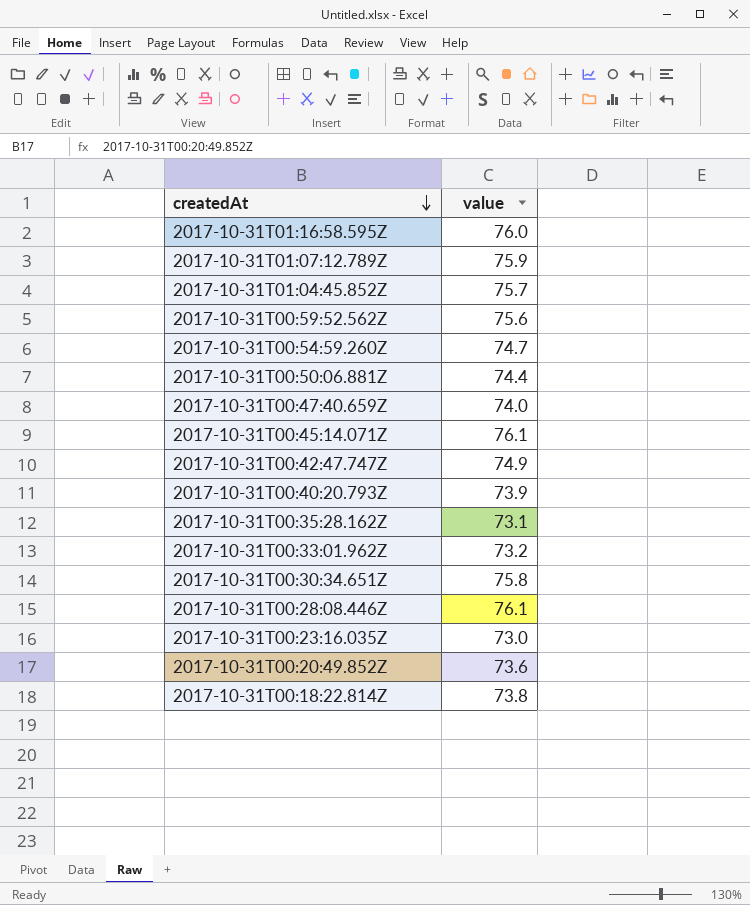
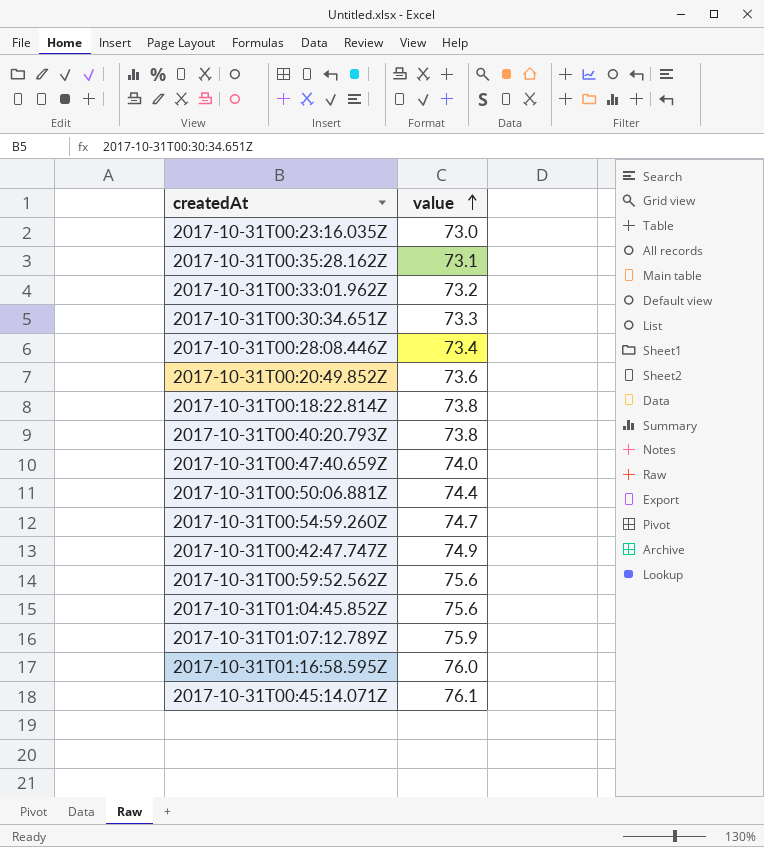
row order: createdAt descending -> value ascending
2017-10-31T00:30:34.651Z | value: 75.8 -> 73.3
2017-10-31T00:28:08.446Z | value: 76.1 -> 73.4
2017-10-31T00:40:20.793Z | value: 73.9 -> 73.8
2017-10-31T01:04:45.852Z | value: 75.7 -> 75.6

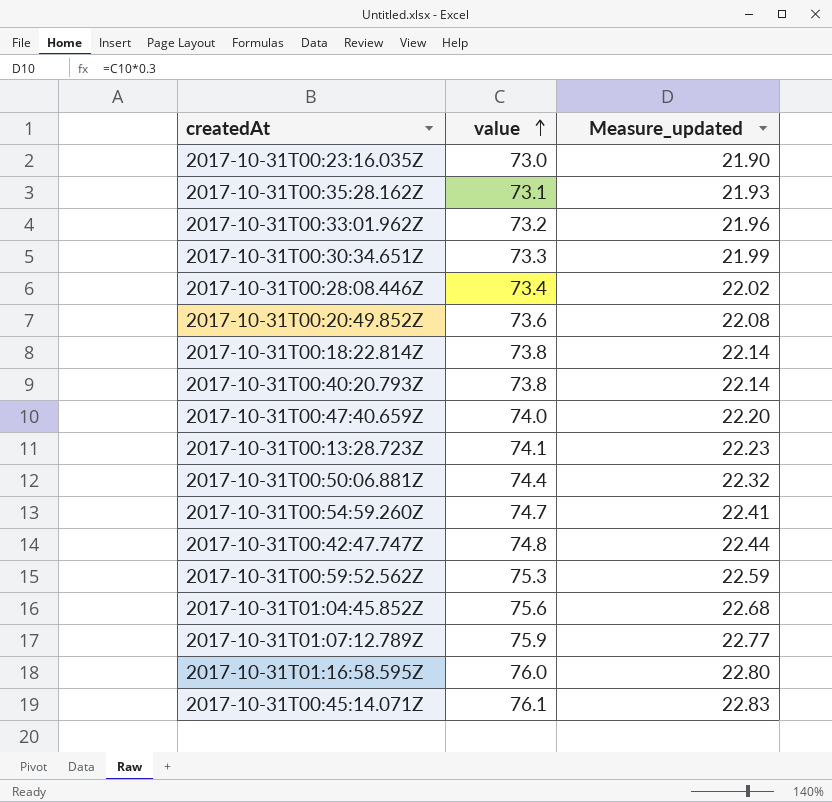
column Measure_updated | formula: none -> [value] * 0.3
row 2017-10-31T00:13:28.723Z: none -> 74.1 | 22.23
2017-10-31T00:42:47.747Z | value: 74.9 -> 74.8
2017-10-31T00:59:52.562Z | value: 75.6 -> 75.3

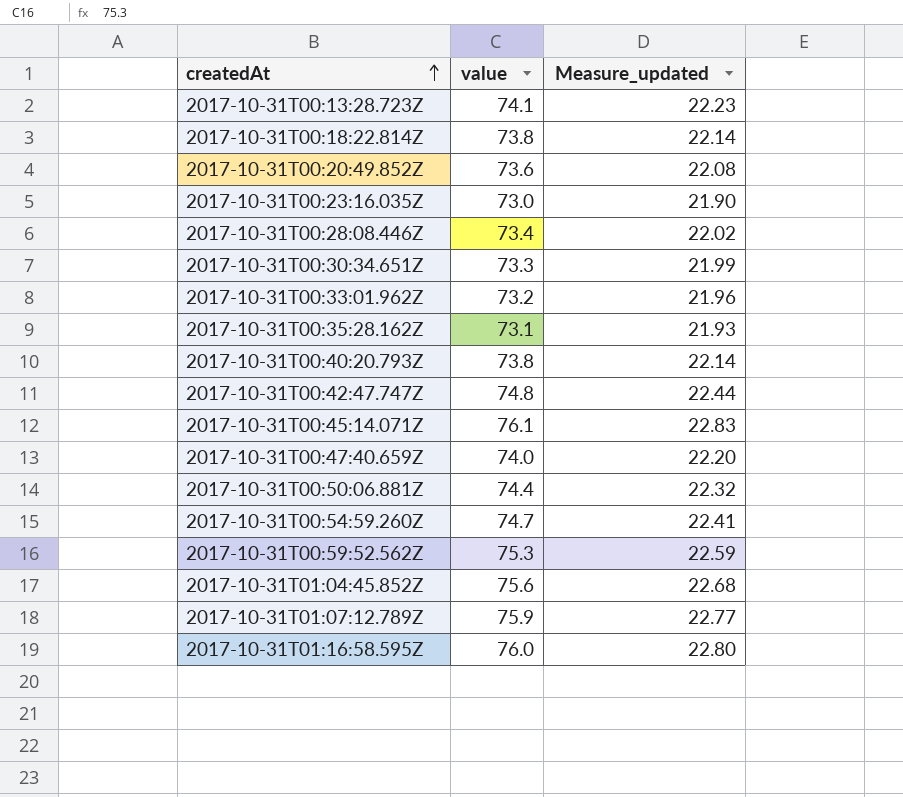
row order: value ascending -> createdAt ascending

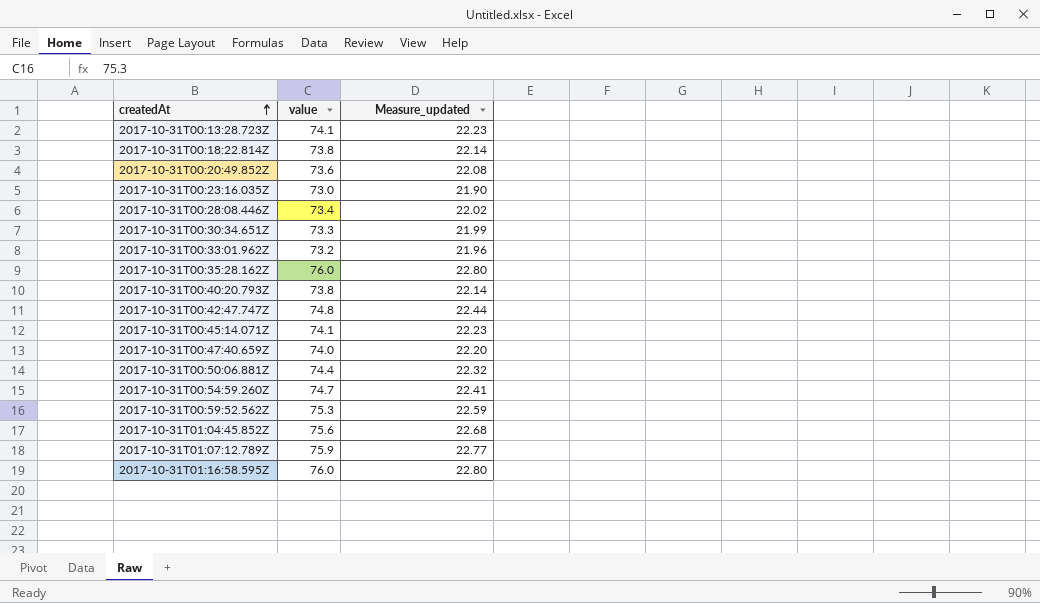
2017-10-31T00:35:28.162Z | value: 73.1 -> 76.0
2017-10-31T00:35:28.162Z | Measure_updated: 21.93 -> 22.80
2017-10-31T00:45:14.071Z | value: 76.1 -> 74.1
2017-10-31T00:45:14.071Z | Measure_updated: 22.83 -> 22.23

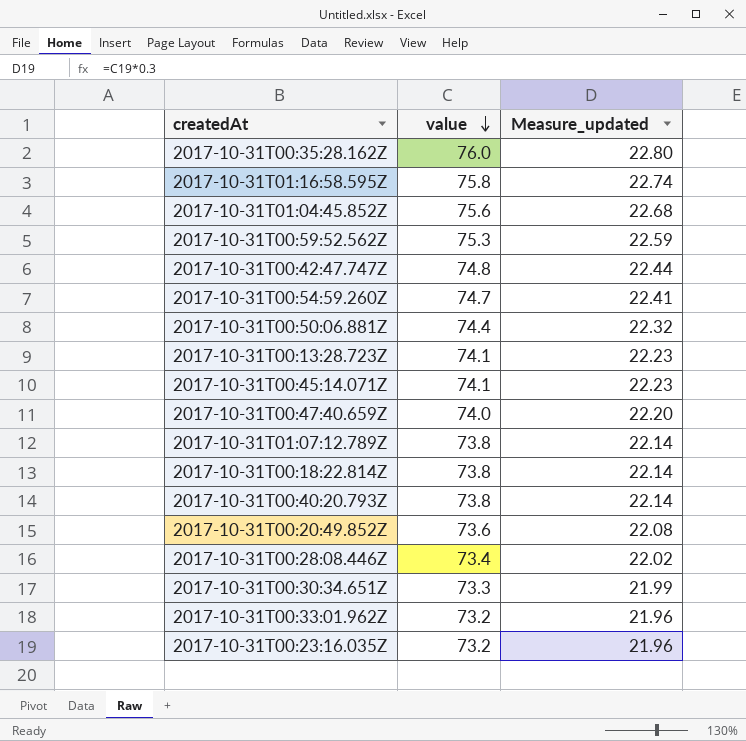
row order: createdAt ascending -> value descending
2017-10-31T01:16:58.595Z | value: 76.0 -> 75.8
2017-10-31T01:16:58.595Z | Measure_updated: 22.80 -> 22.74
2017-10-31T01:07:12.789Z | value: 75.9 -> 73.8
2017-10-31T01:07:12.789Z | Measure_updated: 22.77 -> 22.14
2017-10-31T00:23:16.035Z | value: 73.0 -> 73.2
2017-10-31T00:23:16.035Z | Measure_updated: 21.90 -> 21.96

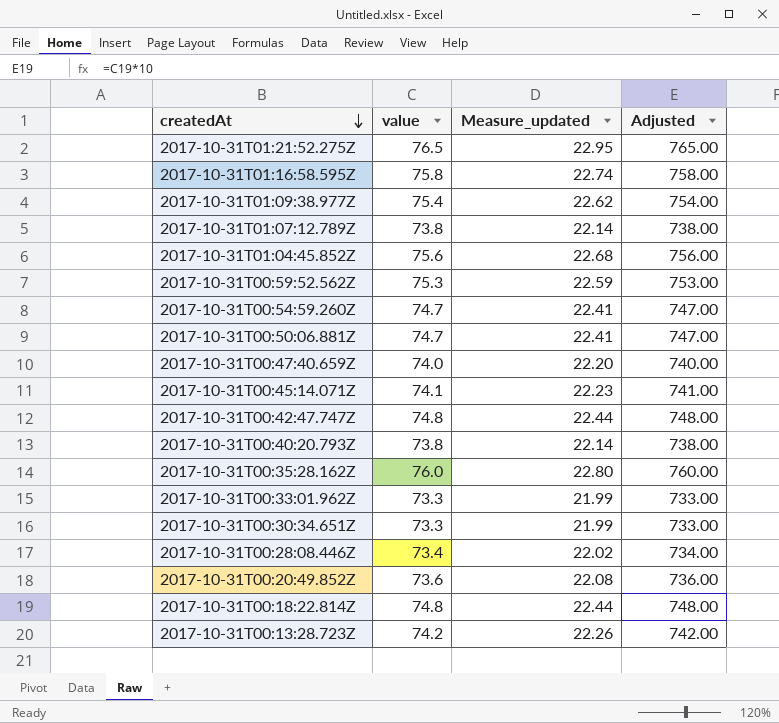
row order: value descending -> createdAt descending
column Adjusted | formula: none -> [value] * 10
row 2017-10-31T00:23:16.035Z: 73.2 | 21.96 -> none
row 2017-10-31T01:21:52.275Z: none -> 76.5 | 22.95 | 765.00
row 2017-10-31T01:09:38.977Z: none -> 75.4 | 22.62 | 754.00
2017-10-31T00:50:06.881Z | value: 74.4 -> 74.7
2017-10-31T00:50:06.881Z | Measure_updated: 22.32 -> 22.41
2017-10-31T00:33:01.962Z | value: 73.2 -> 73.3
2017-10-31T00:33:01.962Z | Measure_updated: 21.96 -> 21.99
2017-10-31T00:18:22.814Z | value: 73.8 -> 74.8
2017-10-31T00:18:22.814Z | Measure_updated: 22.14 -> 22.44
2017-10-31T00:13:28.723Z | value: 74.1 -> 74.2
2017-10-31T00:13:28.723Z | Measure_updated: 22.23 -> 22.26

